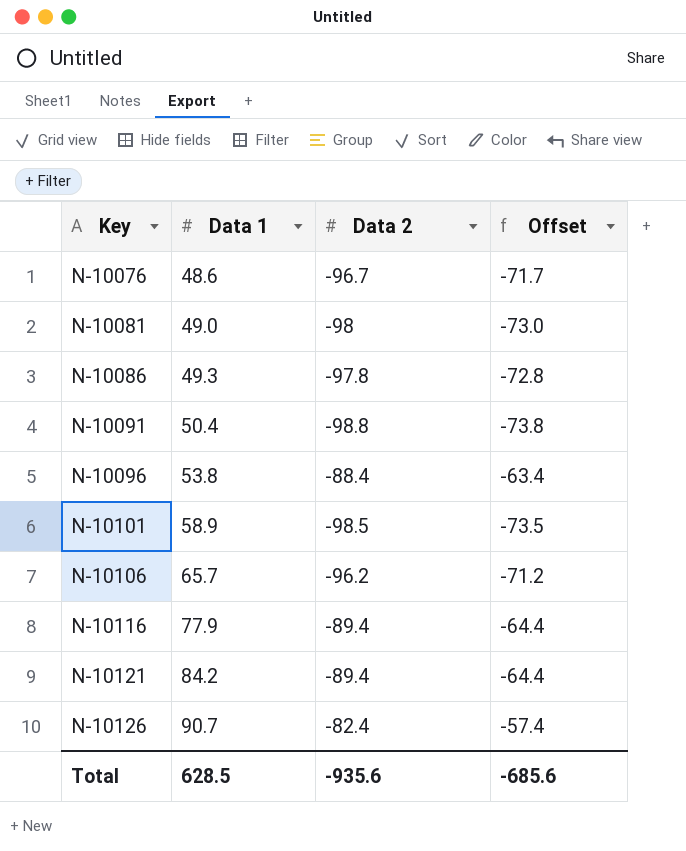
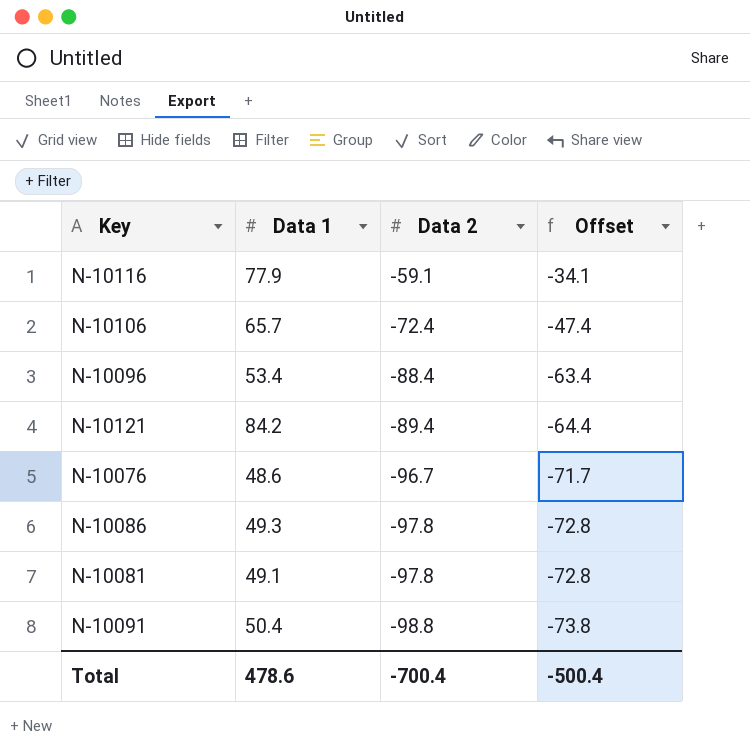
row order: Key ascending -> Data 2 descending
row N-10101: 58.9 | -98.5 | -73.5 -> none
row N-10126: 90.7 | -82.4 | -57.4 -> none
N-10116 | Data 2: -89.4 -> -59.1
N-10116 | Offset: -64.4 -> -34.1
N-10106 | Data 2: -96.2 -> -72.4
N-10106 | Offset: -71.2 -> -47.4
N-10096 | Data 1: 53.8 -> 53.4
N-10081 | Data 1: 49.0 -> 49.1
N-10081 | Data 2: -98 -> -97.8
N-10081 | Offset: -73.0 -> -72.8
Total | Data 1: 628.5 -> 478.6
Total | Data 2: -935.6 -> -700.4
Total | Offset: -685.6 -> -500.4

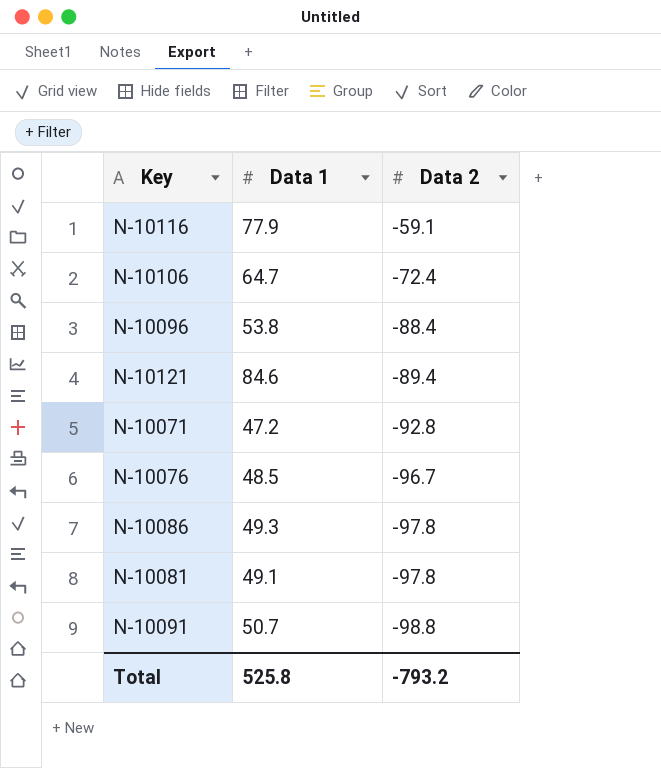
column Offset | formula: [Data 2] + 25 -> none
N-10106 | Data 1: 65.7 -> 64.7
N-10096 | Data 1: 53.4 -> 53.8
N-10121 | Data 1: 84.2 -> 84.6
row N-10071: none -> 47.2 | -92.8
N-10076 | Data 1: 48.6 -> 48.5
N-10091 | Data 1: 50.4 -> 50.7
Total | Data 1: 478.6 -> 525.8
Total | Data 2: -700.4 -> -793.2

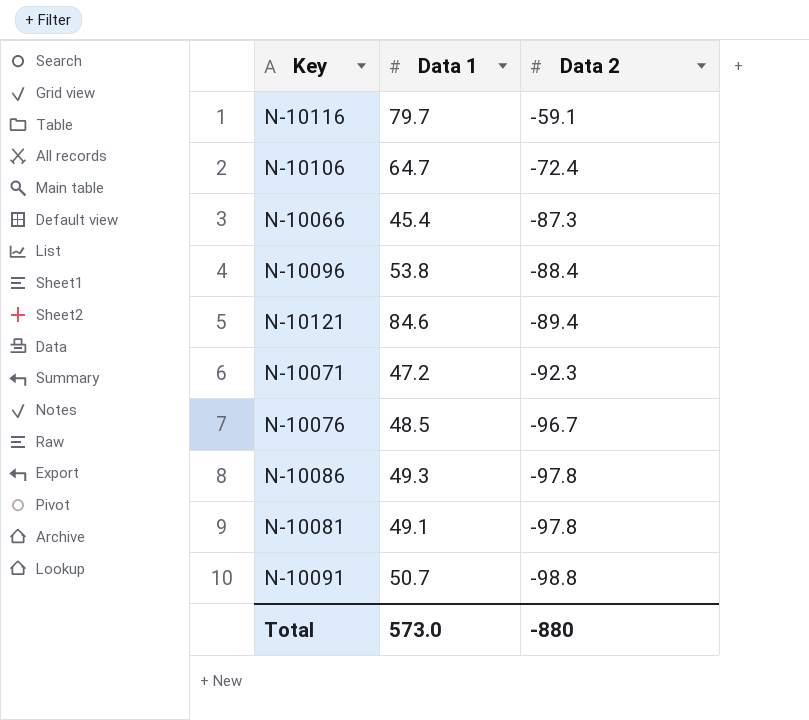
N-10116 | Data 1: 77.9 -> 79.7
row N-10066: none -> 45.4 | -87.3
N-10071 | Data 2: -92.8 -> -92.3
Total | Data 1: 525.8 -> 573.0
Total | Data 2: -793.2 -> -880

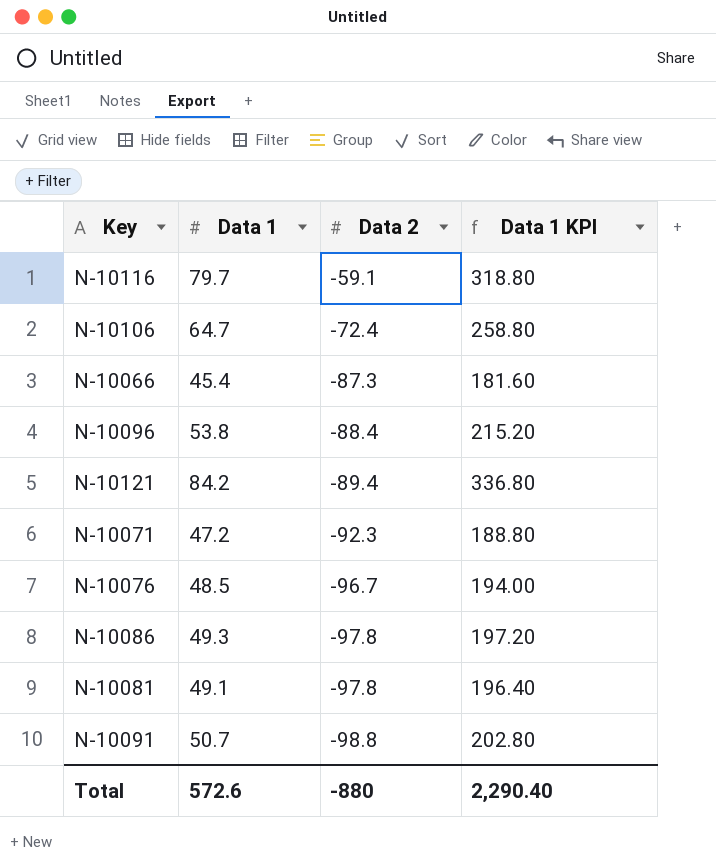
column Data 1 KPI | formula: none -> [Data 1] * 4
N-10121 | Data 1: 84.6 -> 84.2
Total | Data 1: 573.0 -> 572.6

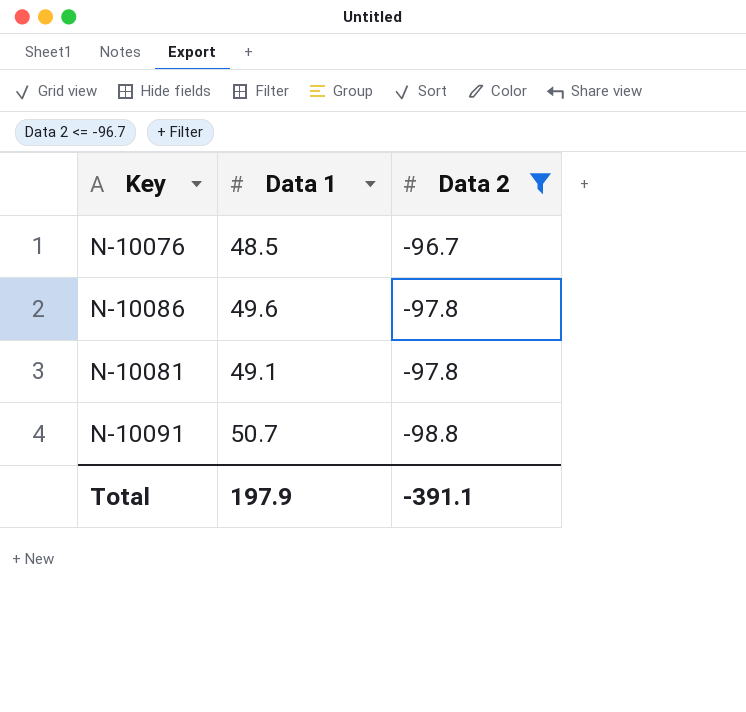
filter: none -> Data 2 <= -96.7
column Data 1 KPI | formula: [Data 1] * 4 -> none
N-10086 | Data 1: 49.3 -> 49.6
Total | Data 1: 572.6 -> 197.9
Total | Data 2: -880 -> -391.1

